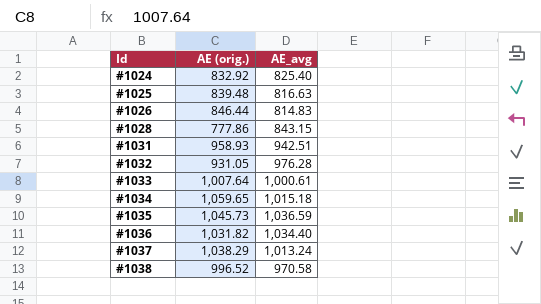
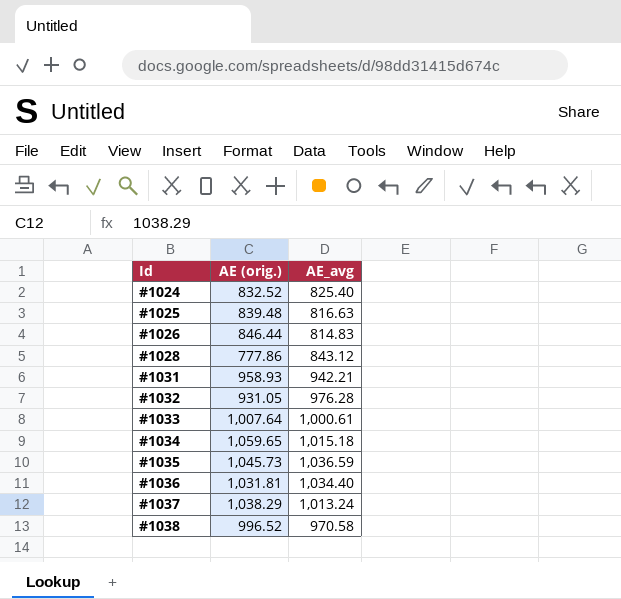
#1024 | AE (orig.): 832.92 -> 832.52
#1028 | AE_avg: 843.15 -> 843.12
#1031 | AE_avg: 942.51 -> 942.21
#1036 | AE (orig.): 1,031.82 -> 1,031.81

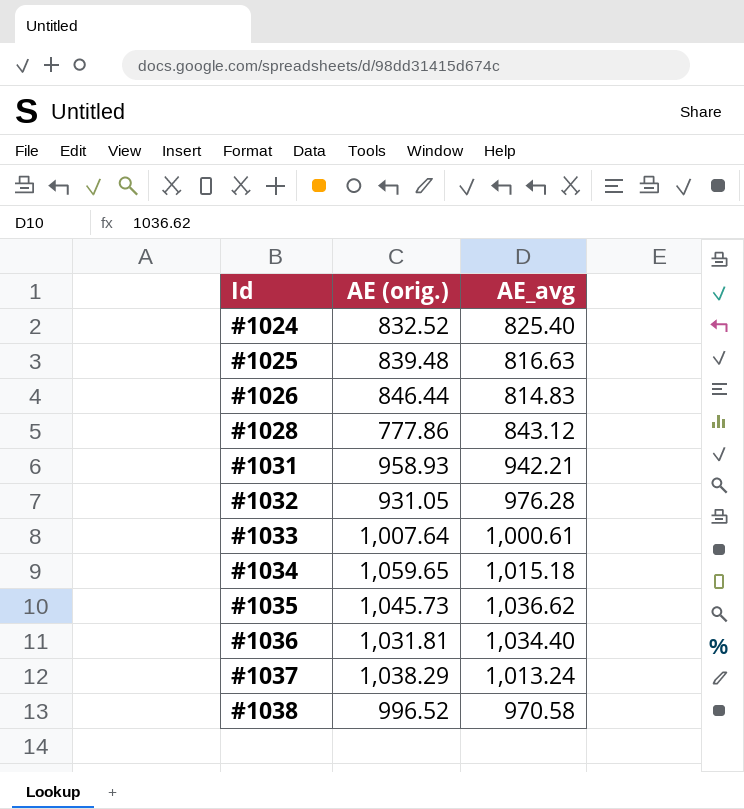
#1035 | AE_avg: 1,036.59 -> 1,036.62

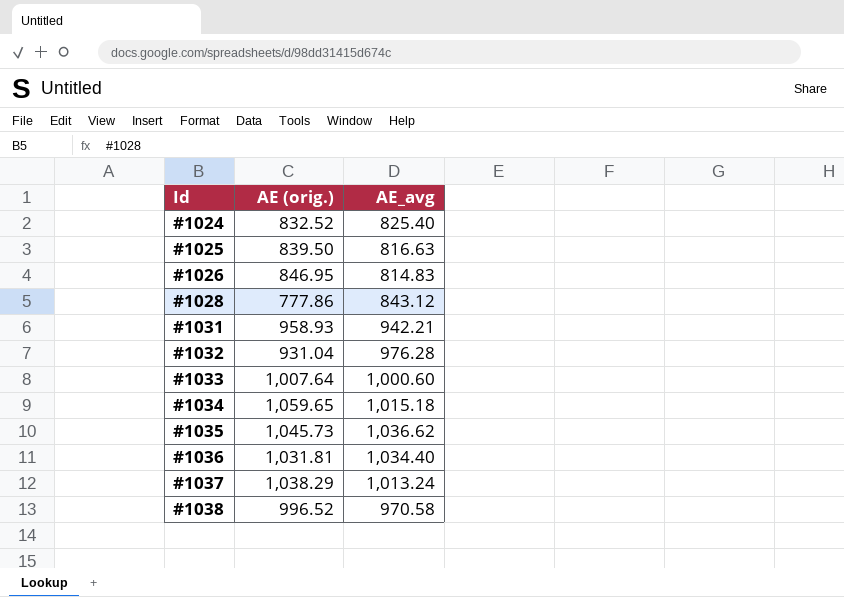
#1025 | AE (orig.): 839.48 -> 839.50
#1026 | AE (orig.): 846.44 -> 846.95
#1032 | AE (orig.): 931.05 -> 931.04
#1033 | AE_avg: 1,000.61 -> 1,000.60

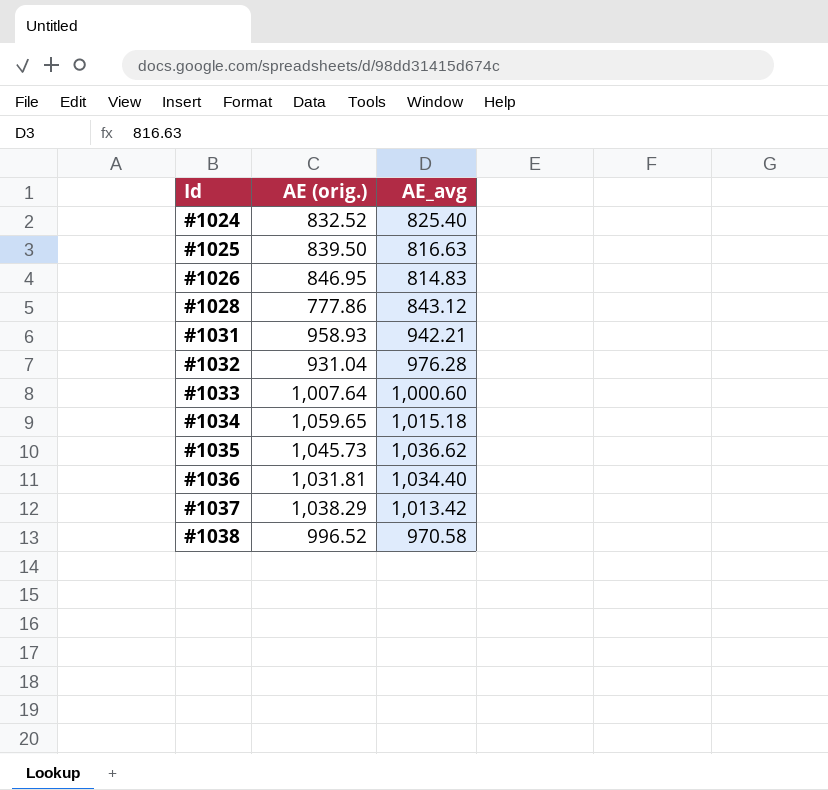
#1037 | AE_avg: 1,013.24 -> 1,013.42

